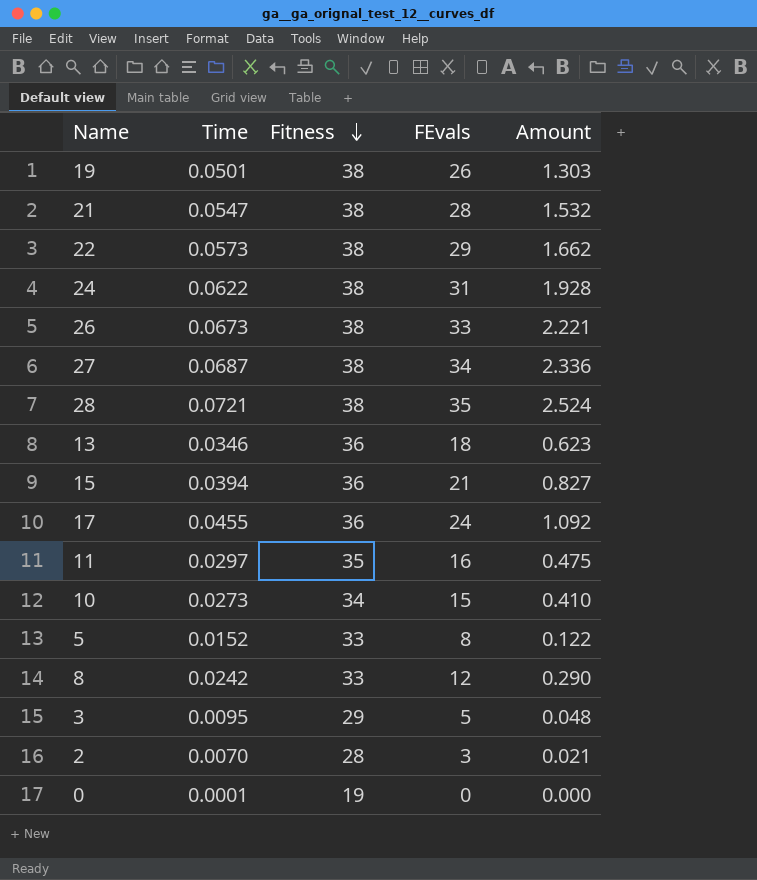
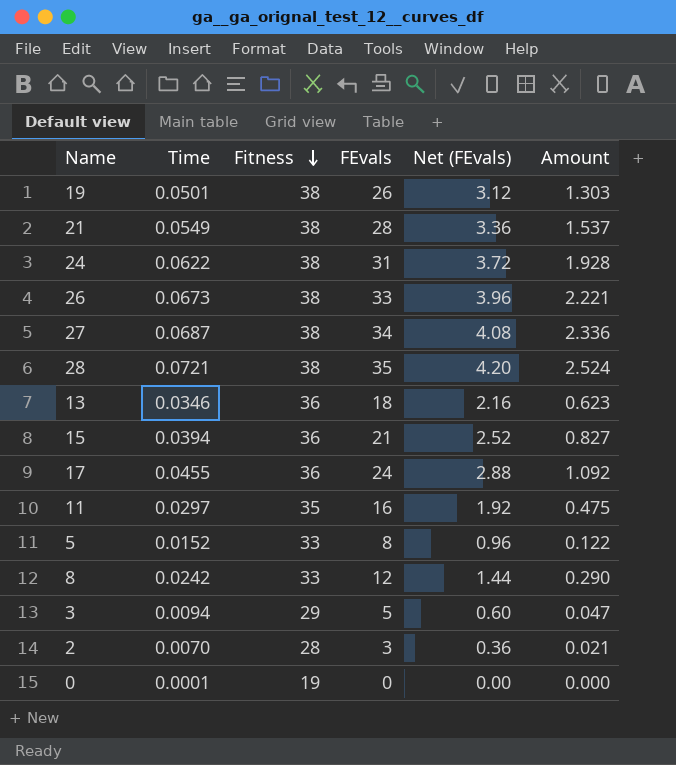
column Net (FEvals) | formula: none -> [FEvals] * 0.12
row 22: 0.0573 | 38 | 29 | 1.662 -> none
row 10: 0.0273 | 34 | 15 | 0.410 -> none
21 | Time: 0.0547 -> 0.0549
21 | Amount: 1.532 -> 1.537
3 | Time: 0.0095 -> 0.0094
3 | Amount: 0.048 -> 0.047

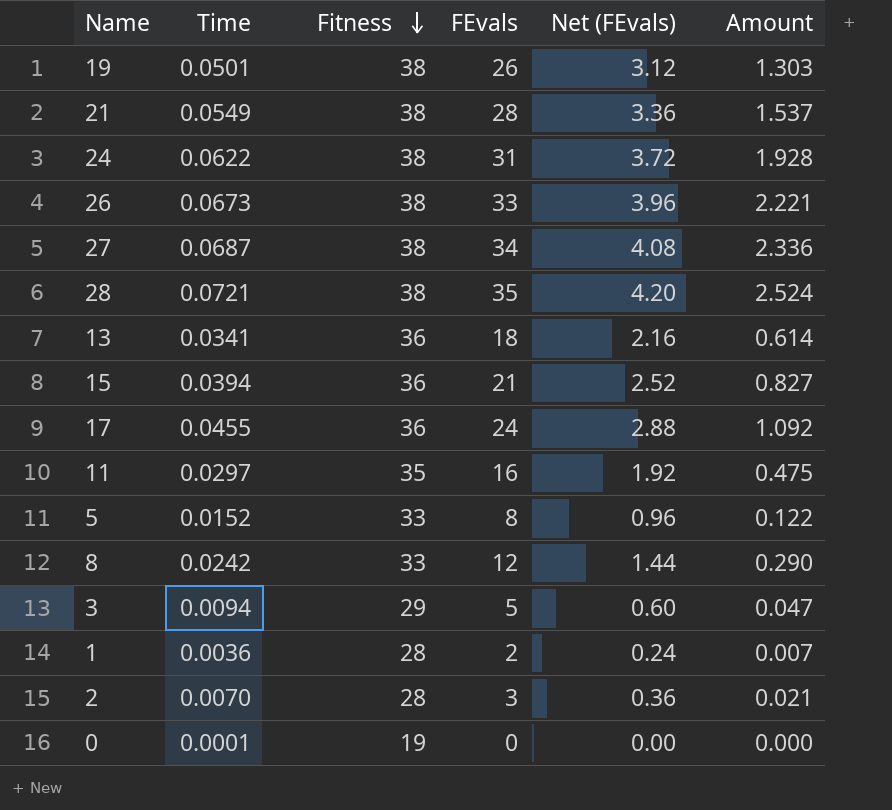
13 | Time: 0.0346 -> 0.0341
13 | Amount: 0.623 -> 0.614
row 1: none -> 0.0036 | 28 | 2 | 0.24 | 0.007

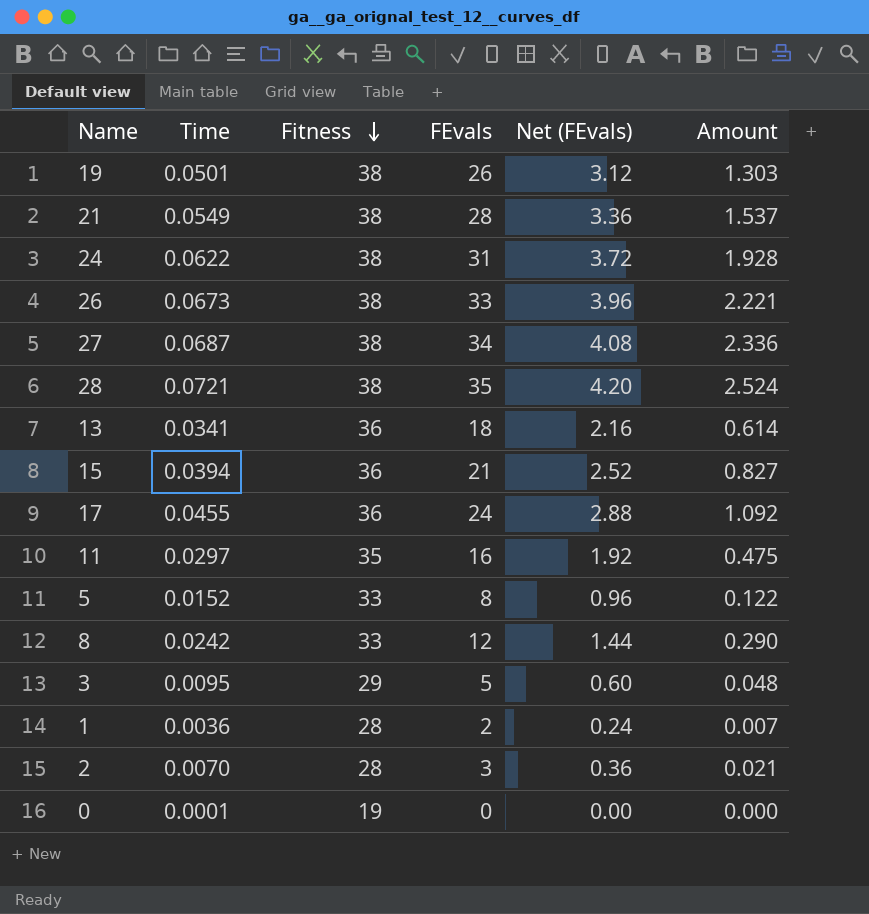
3 | Time: 0.0094 -> 0.0095
3 | Amount: 0.047 -> 0.048

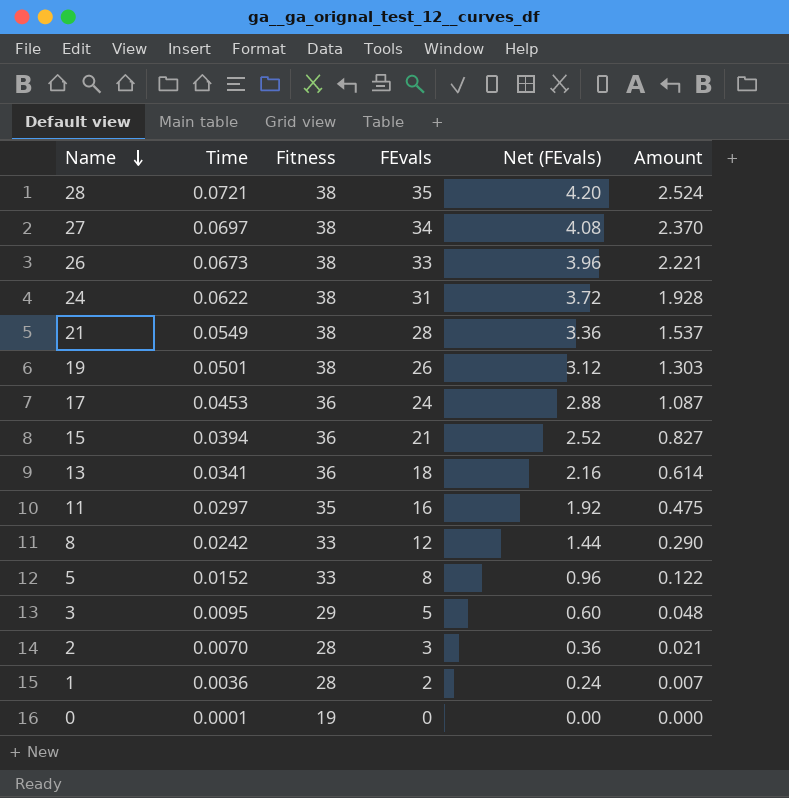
row order: Fitness descending -> Name descending
27 | Time: 0.0687 -> 0.0697
27 | Amount: 2.336 -> 2.370
17 | Time: 0.0455 -> 0.0453
17 | Amount: 1.092 -> 1.087

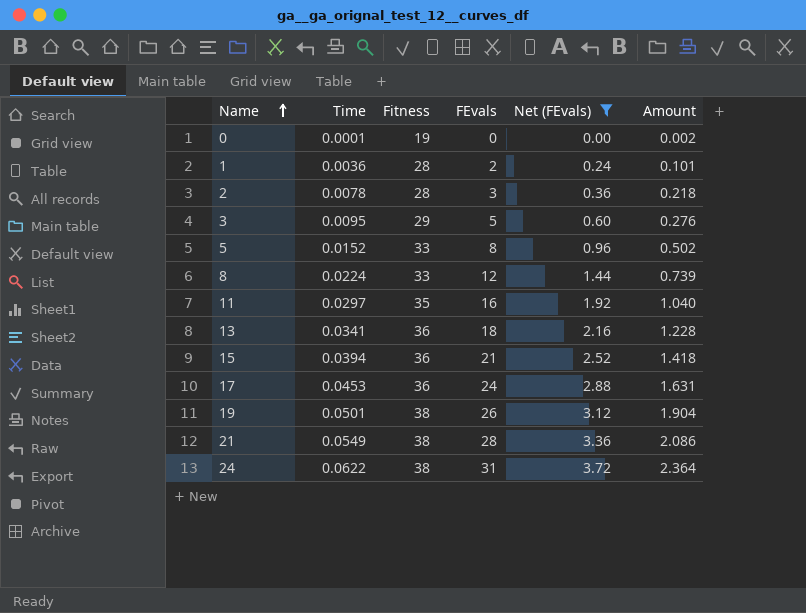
filter: none -> Net (FEvals) <= 3.72
row order: Name descending -> Name ascending
column Amount | formula: [Time] * [FEvals] -> [Time] * [Fitness]
2 | Time: 0.0070 -> 0.0078
8 | Time: 0.0242 -> 0.0224

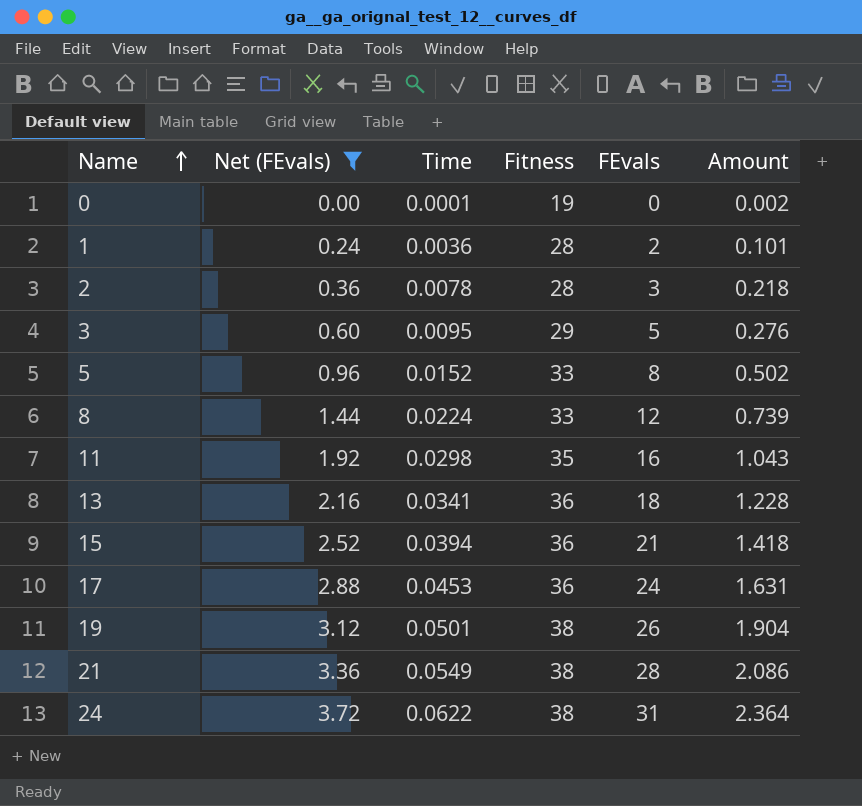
column Net (FEvals) | position: 5 -> 2
11 | Time: 0.0297 -> 0.0298
11 | Amount: 1.040 -> 1.043

